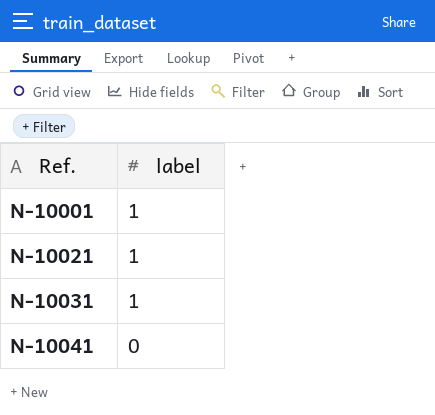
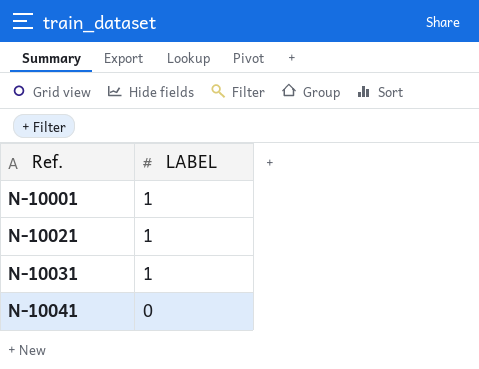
column name: label -> LABEL

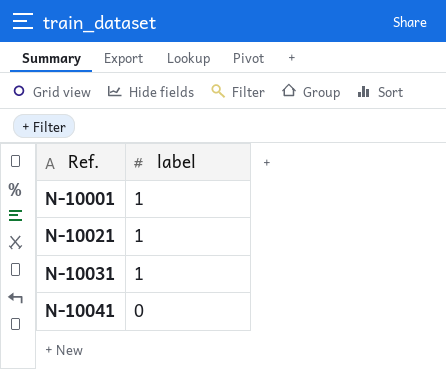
column name: LABEL -> label

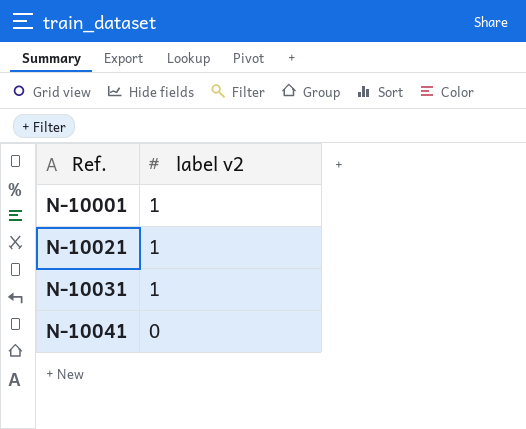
column name: label -> label v2

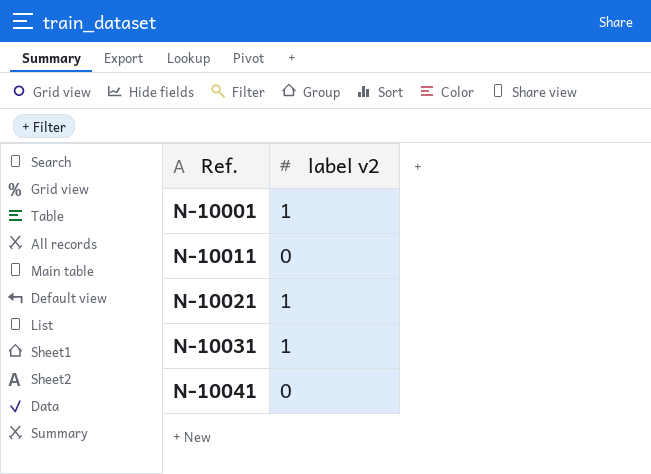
row N-10011: none -> 0

